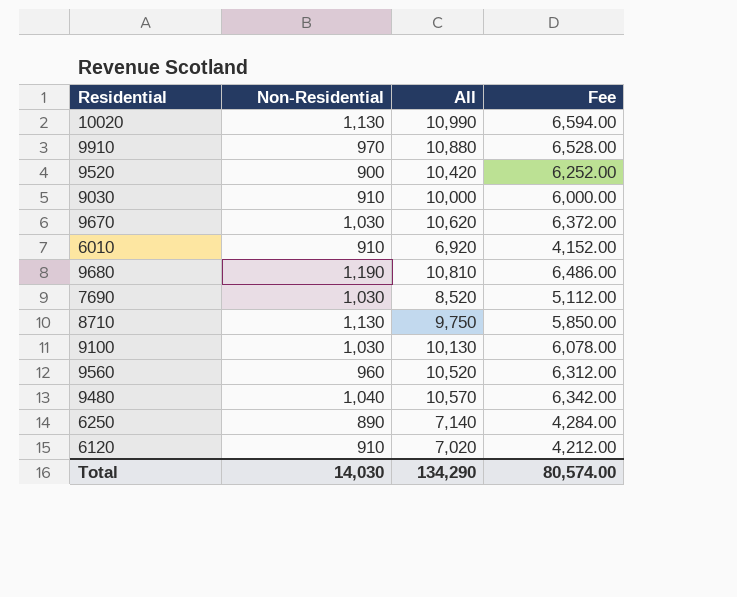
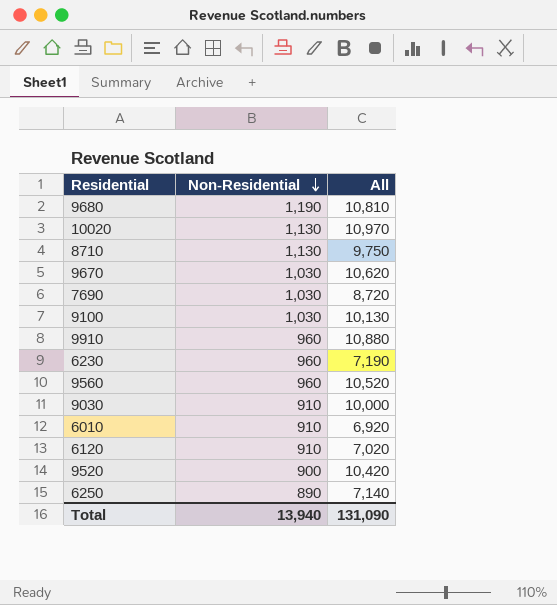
row order: none -> Non-Residential descending
column Fee | formula: [All] * 0.6 -> none
row 9480: 1,040 | 10,570 | 6,342.00 -> none
10020 | All: 10,990 -> 10,970
7690 | All: 8,520 -> 8,720
9910 | Non-Residential: 970 -> 960
row 6230: none -> 960 | 7,190
Total | Non-Residential: 14,030 -> 13,940
Total | All: 134,290 -> 131,090

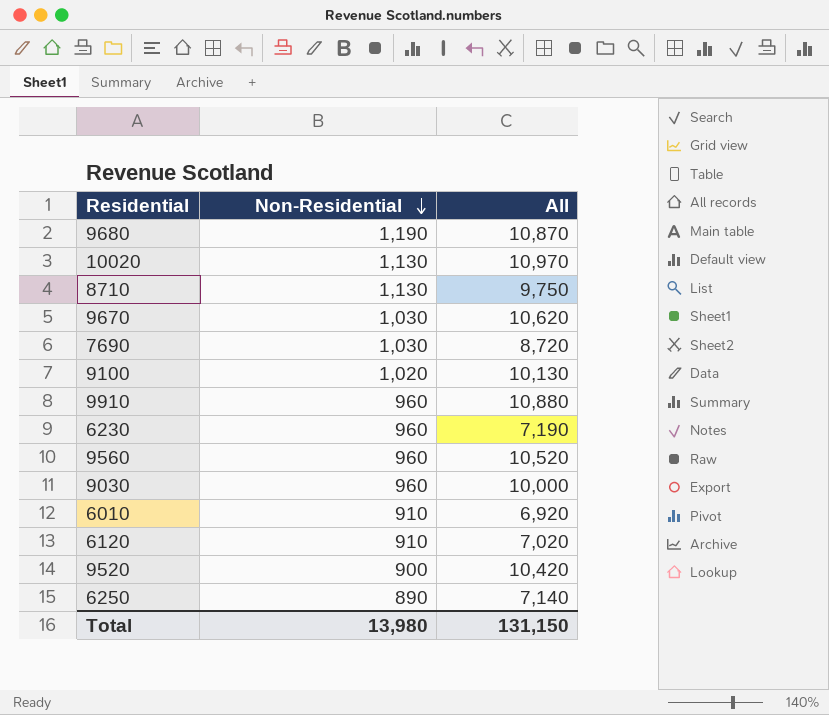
9680 | All: 10,810 -> 10,870
9100 | Non-Residential: 1,030 -> 1,020
9030 | Non-Residential: 910 -> 960
Total | Non-Residential: 13,940 -> 13,980
Total | All: 131,090 -> 131,150

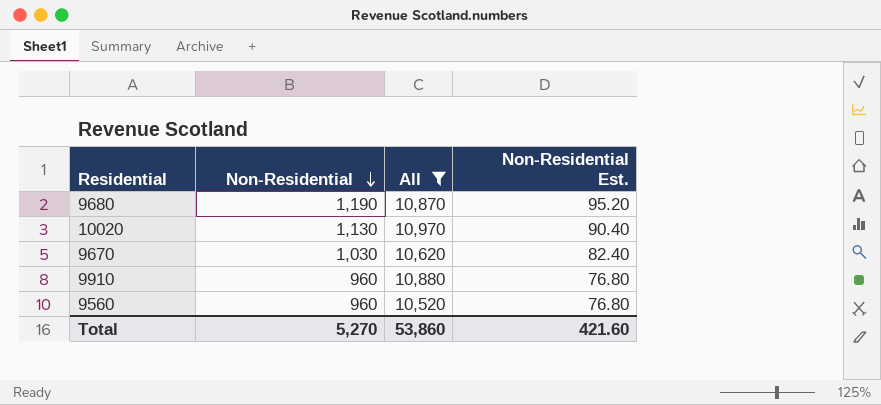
filter: none -> All >= 10,520
column Non-Residential Est. | formula: none -> [Non-Residential] * 0.08
Total | Non-Residential: 13,980 -> 5,270
Total | All: 131,150 -> 53,860

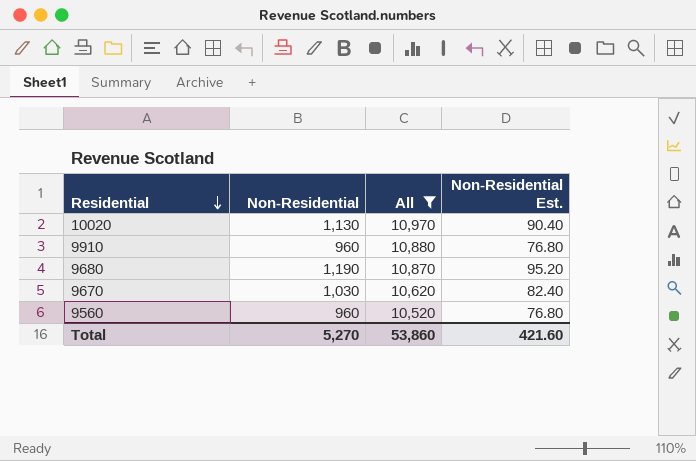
row order: Non-Residential descending -> Residential descending

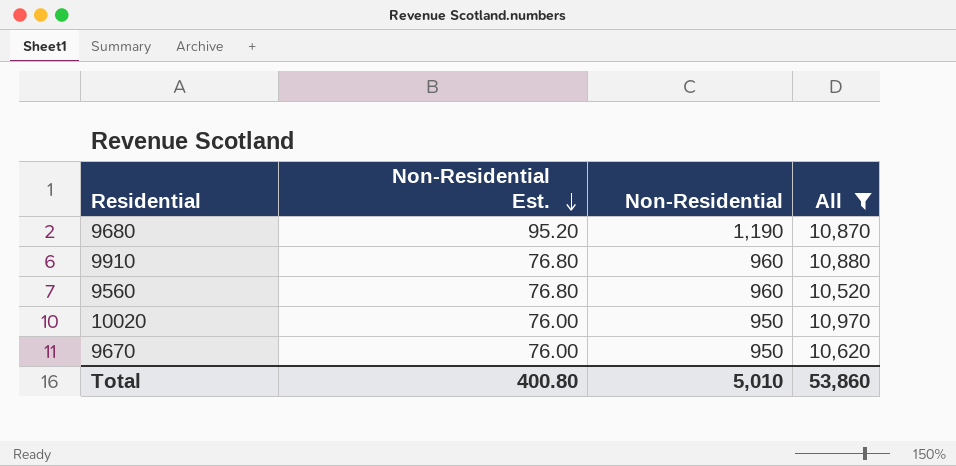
row order: Residential descending -> Non-Residential Est. descending
column Non-Residential Est. | position: 4 -> 2
10020 | Non-Residential Est.: 90.40 -> 76.00
10020 | Non-Residential: 1,130 -> 950
9670 | Non-Residential Est.: 82.40 -> 76.00
9670 | Non-Residential: 1,030 -> 950
Total | Non-Residential Est.: 421.60 -> 400.80
Total | Non-Residential: 5,270 -> 5,010

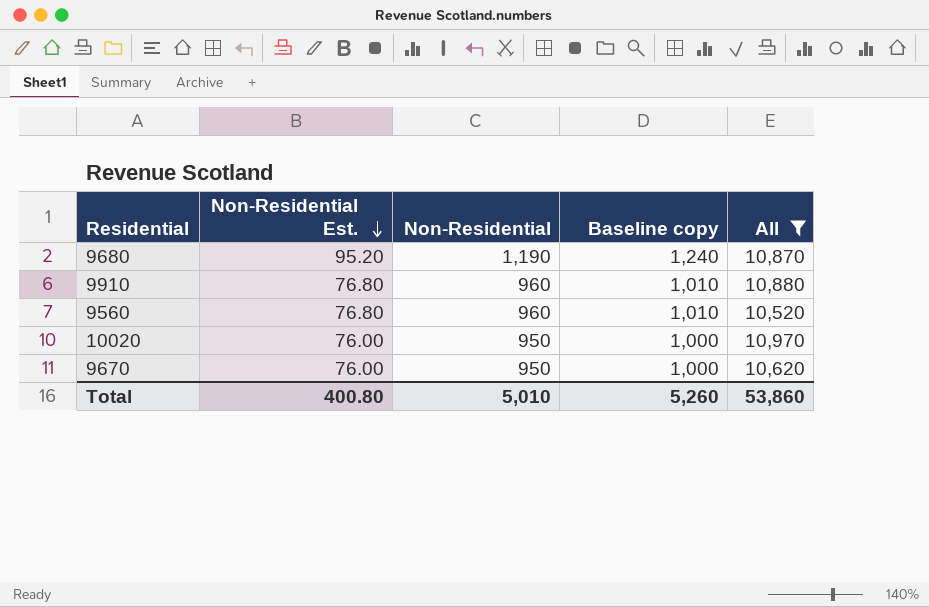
column Baseline copy | formula: none -> [Non-Residential] + 50

